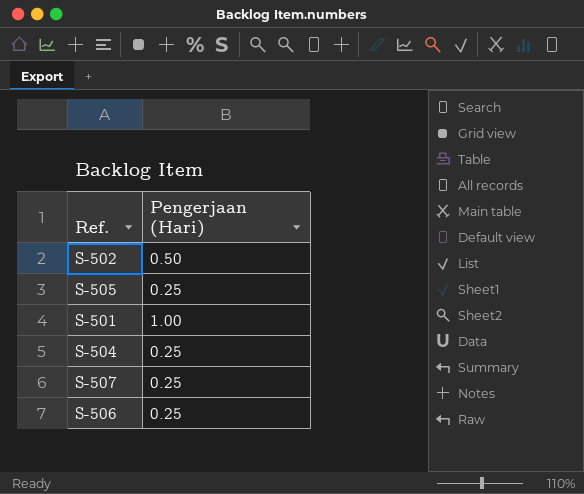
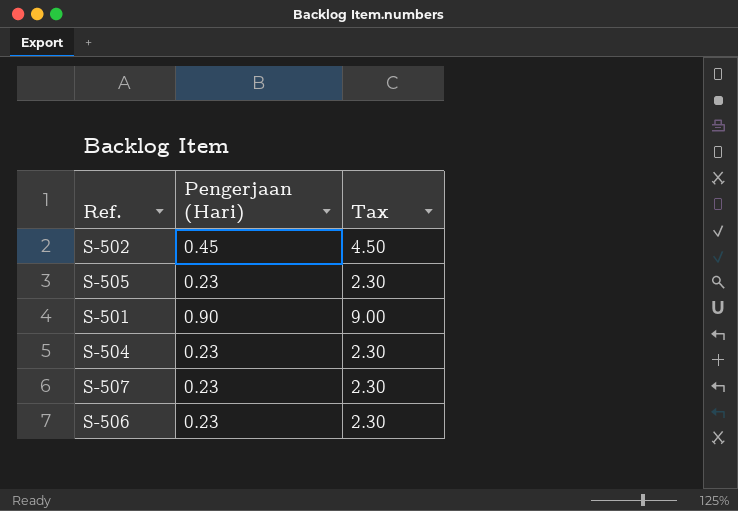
column Tax | formula: none -> [Pengerjaan (Hari)] * 10
S-502 | Pengerjaan (Hari): 0.50 -> 0.45
S-505 | Pengerjaan (Hari): 0.25 -> 0.23
S-501 | Pengerjaan (Hari): 1.00 -> 0.90
S-504 | Pengerjaan (Hari): 0.25 -> 0.23
S-507 | Pengerjaan (Hari): 0.25 -> 0.23
S-506 | Pengerjaan (Hari): 0.25 -> 0.23

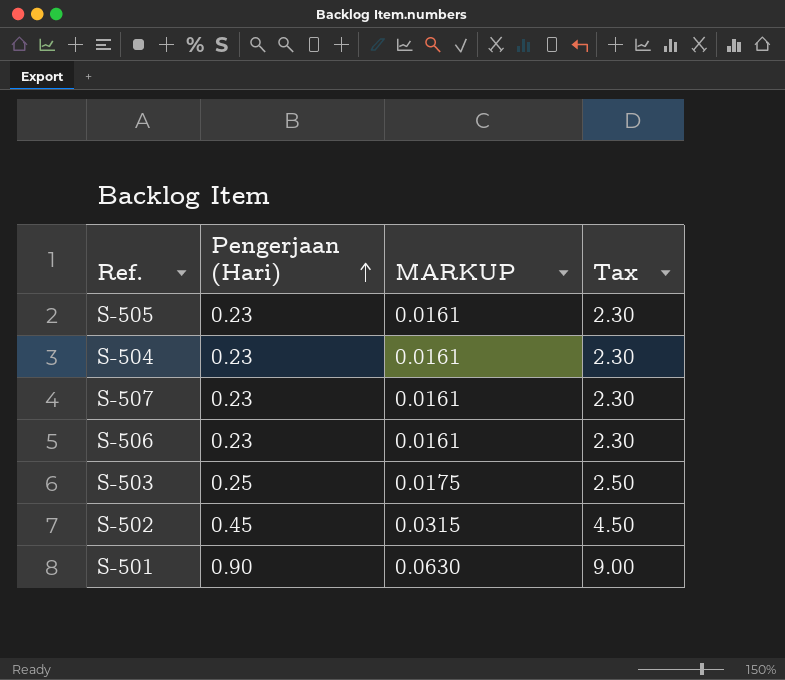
row order: none -> Pengerjaan (Hari) ascending
column MARKUP | formula: none -> [Pengerjaan (Hari)] * 0.07
row S-503: none -> 0.25 | 0.0175 | 2.50

